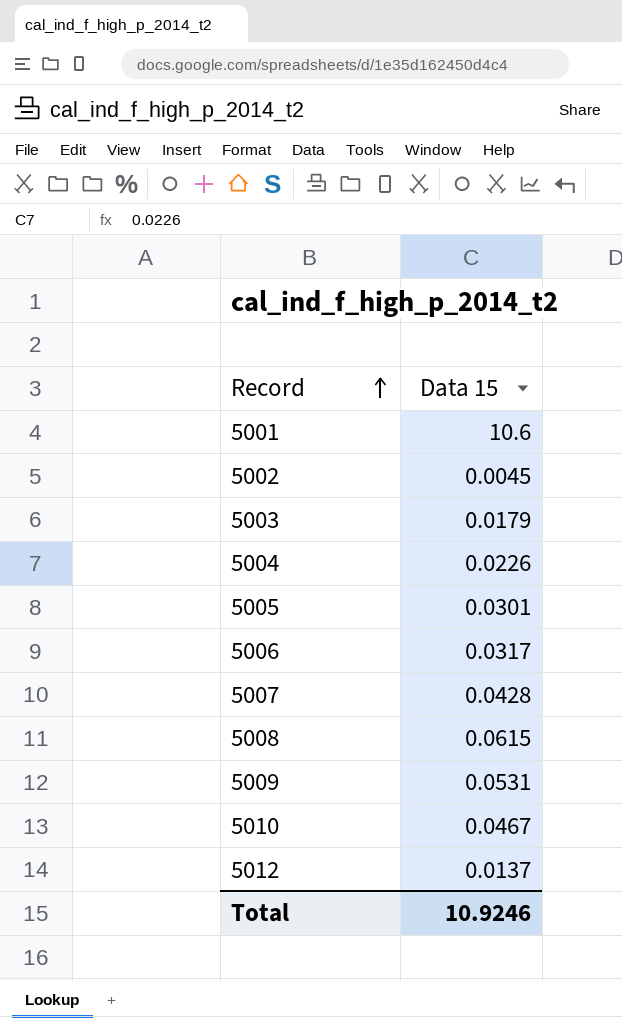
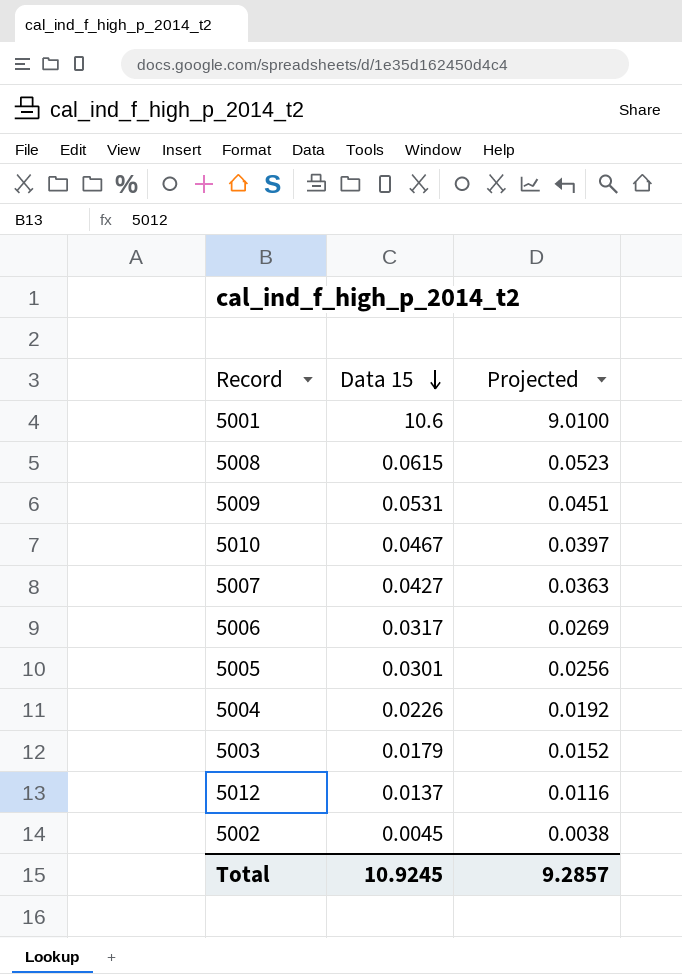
row order: Record ascending -> Data 15 descending
column Projected | formula: none -> [Data 15] * 0.85
5007 | Data 15: 0.0428 -> 0.0427
Total | Data 15: 10.9246 -> 10.9245

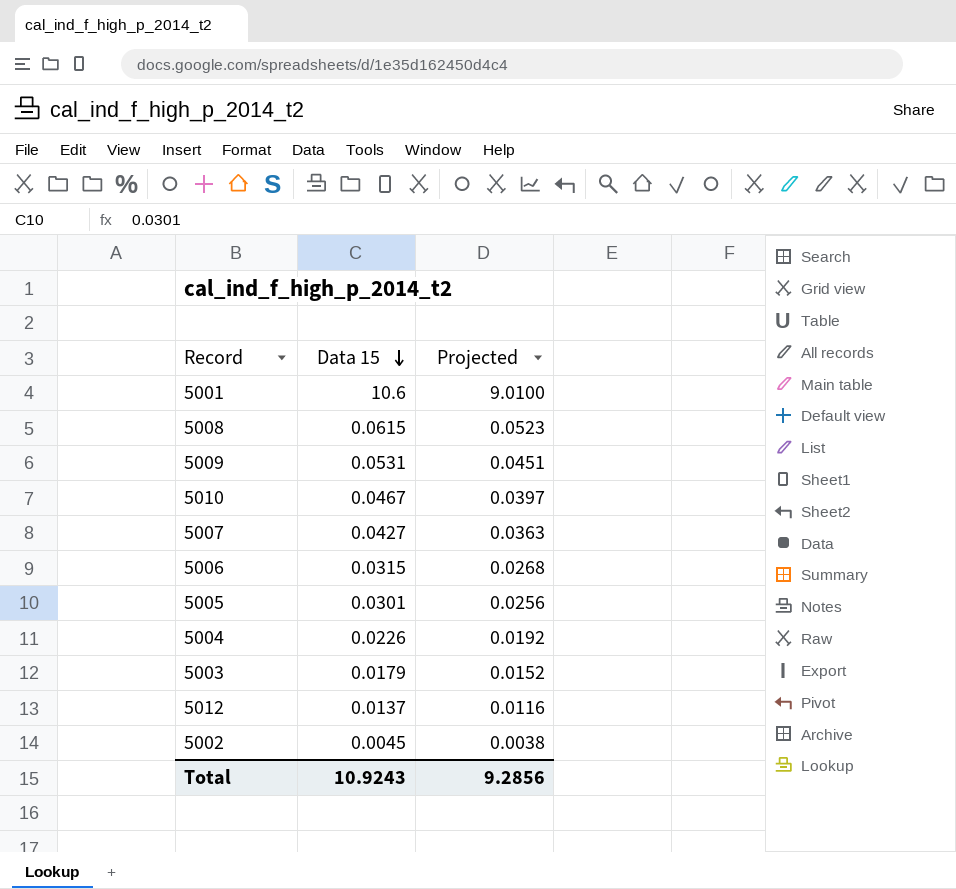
5006 | Data 15: 0.0317 -> 0.0315
5006 | Projected: 0.0269 -> 0.0268
Total | Data 15: 10.9245 -> 10.9243
Total | Projected: 9.2857 -> 9.2856

